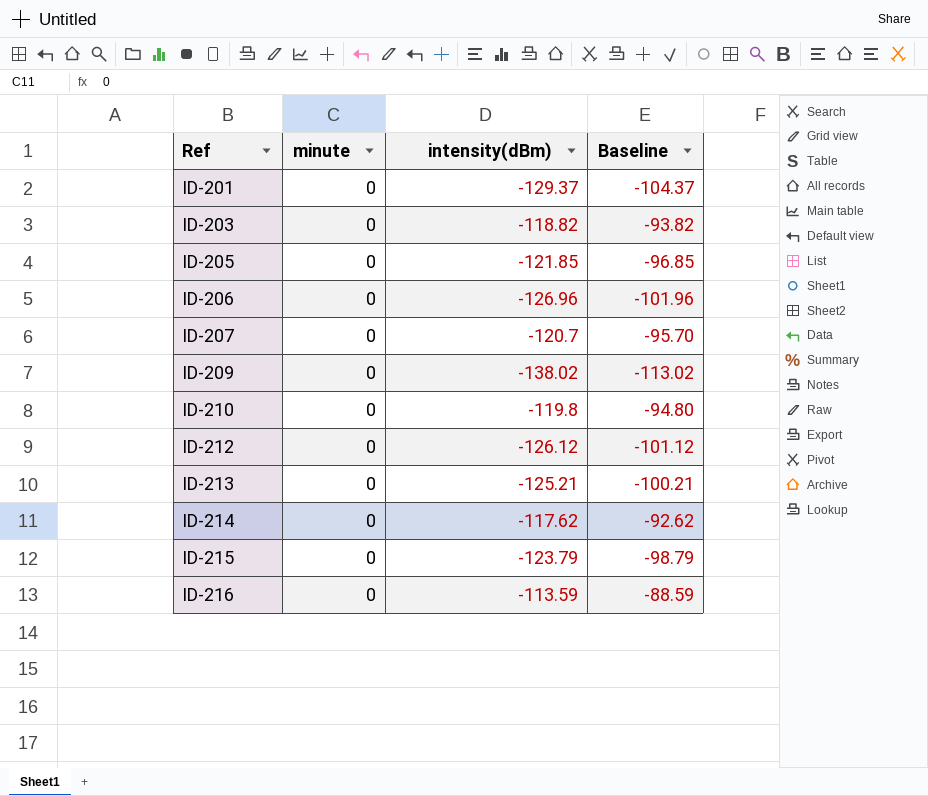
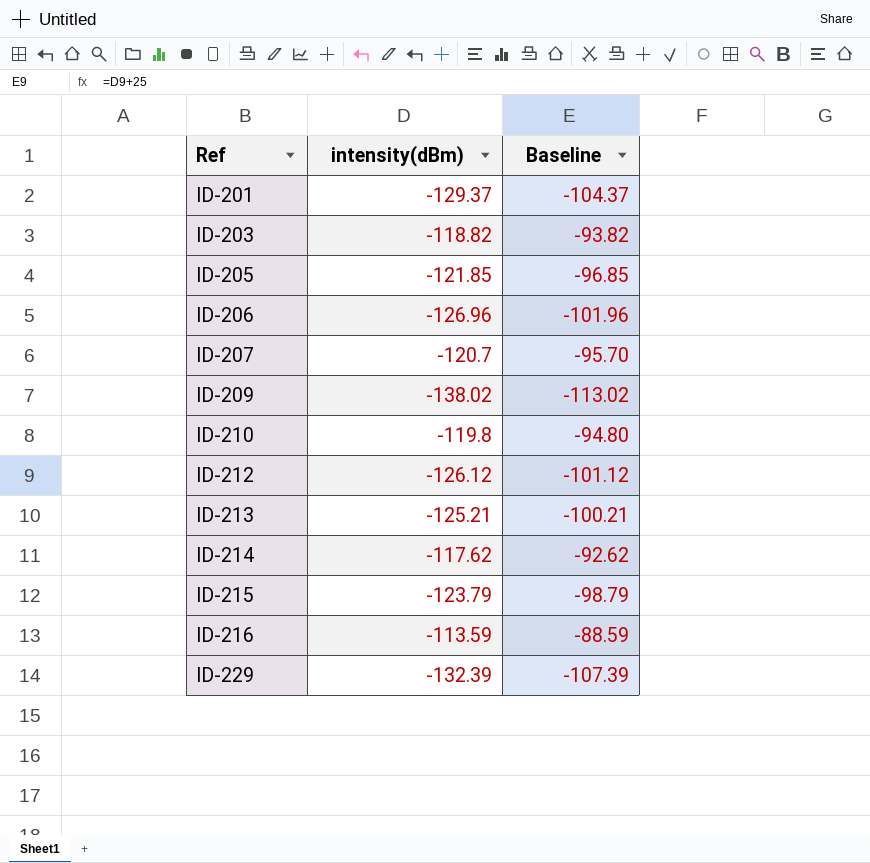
column minute | position: 2 -> none
row ID-229: none -> -132.39 | -107.39

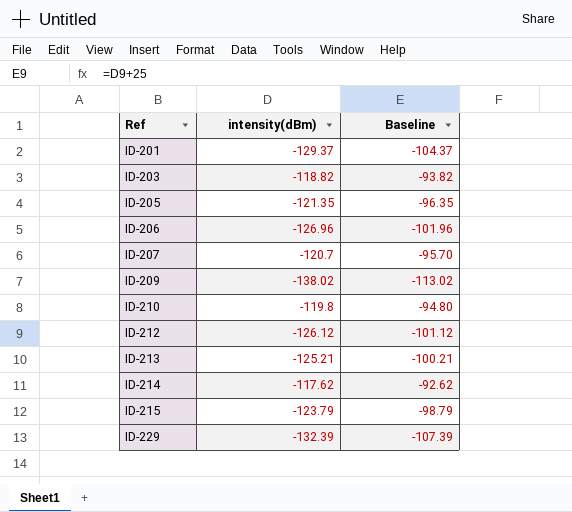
row ID-216: -113.59 | -88.59 -> none
ID-205 | intensity(dBm): -121.85 -> -121.35
ID-205 | Baseline: -96.85 -> -96.35

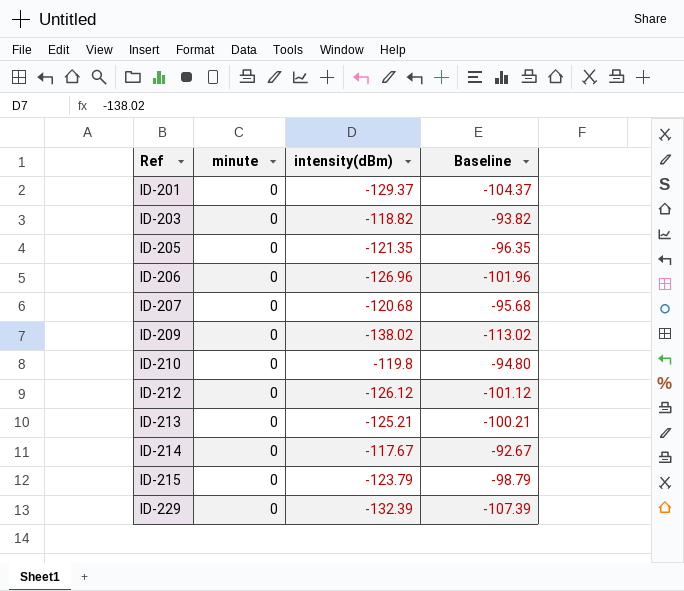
column minute | position: none -> 2
ID-207 | intensity(dBm): -120.7 -> -120.68
ID-207 | Baseline: -95.70 -> -95.68
ID-214 | intensity(dBm): -117.62 -> -117.67
ID-214 | Baseline: -92.62 -> -92.67

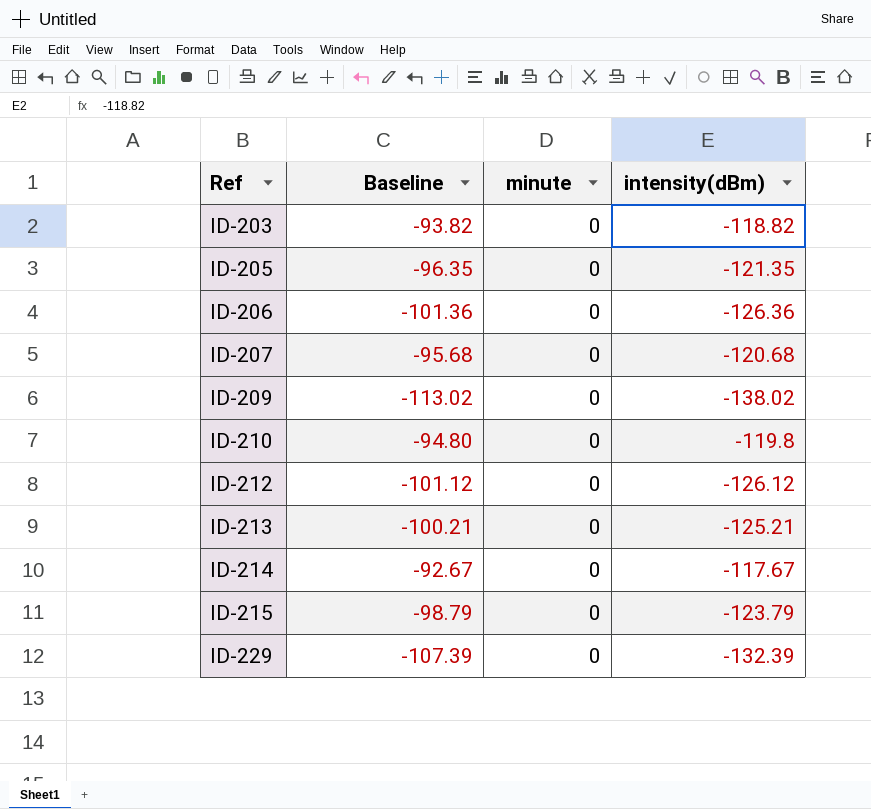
column Baseline | position: 4 -> 2
row ID-201: 0 | -129.37 | -104.37 -> none
ID-206 | Baseline: -101.96 -> -101.36
ID-206 | intensity(dBm): -126.96 -> -126.36

